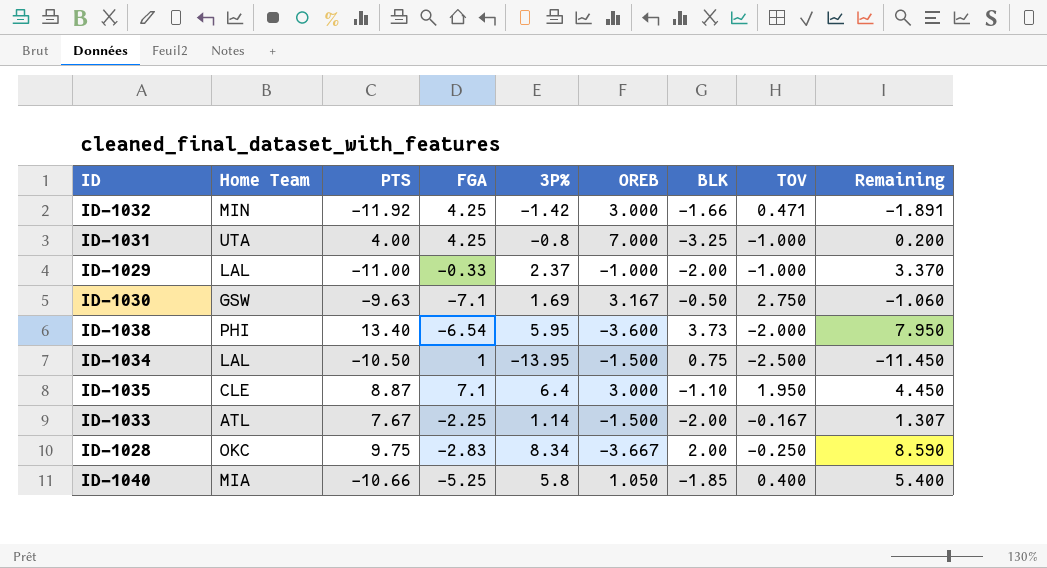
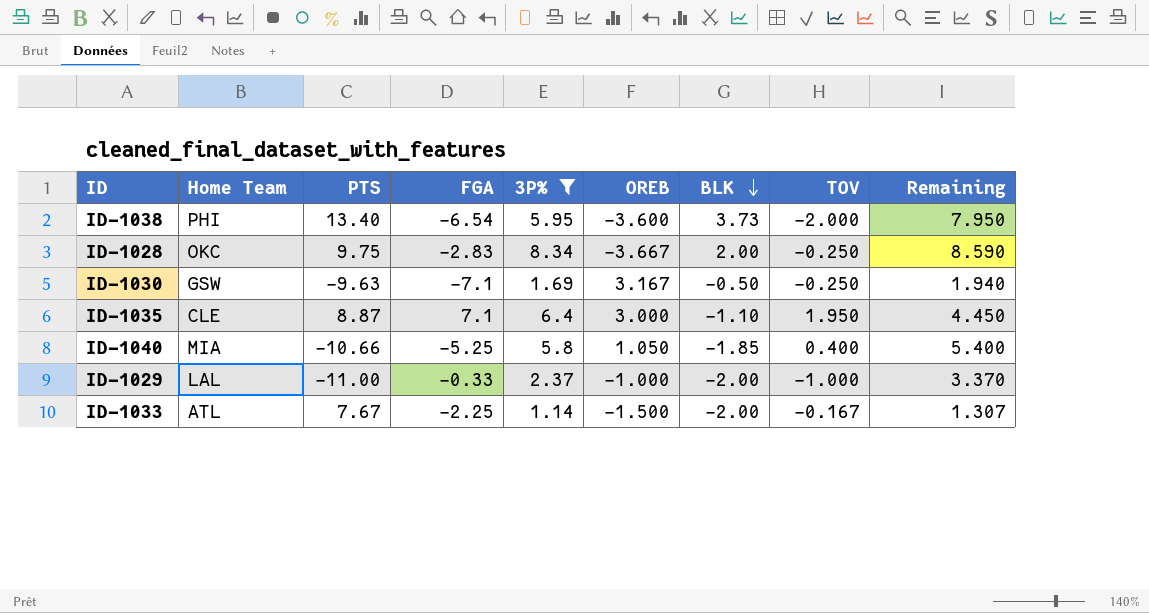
filter: none -> 3P% >= 1.14
row order: none -> BLK descending
ID-1030 | TOV: 2.750 -> -0.250
ID-1030 | Remaining: -1.060 -> 1.940

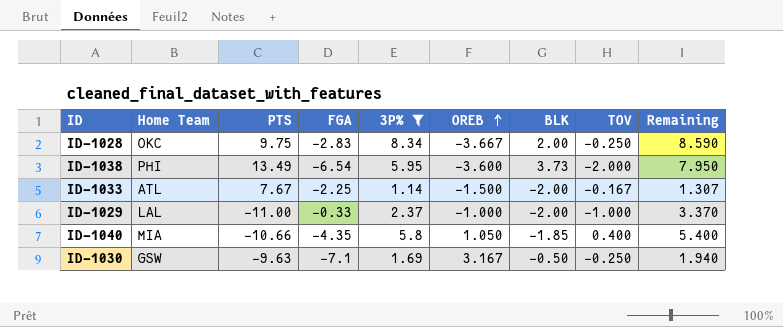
row order: BLK descending -> OREB ascending
row ID-1035: CLE | 8.87 | 7.1 | 6.4 | 3.000 | -1.10 | 1.950 | 4.450 -> none
ID-1038 | PTS: 13.40 -> 13.49
ID-1040 | FGA: -5.25 -> -4.35

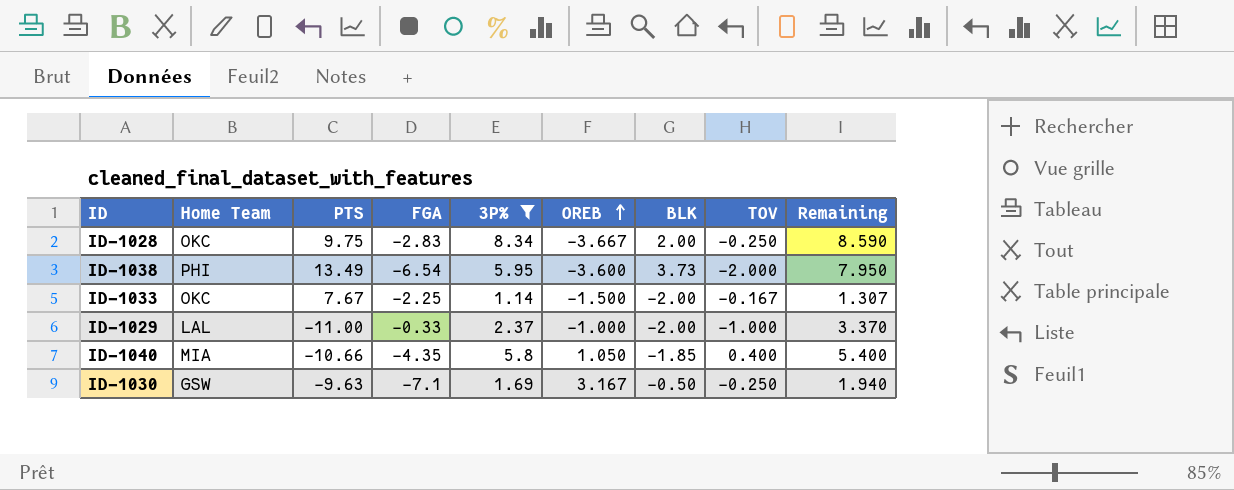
ID-1033 | Home Team: ATL -> OKC

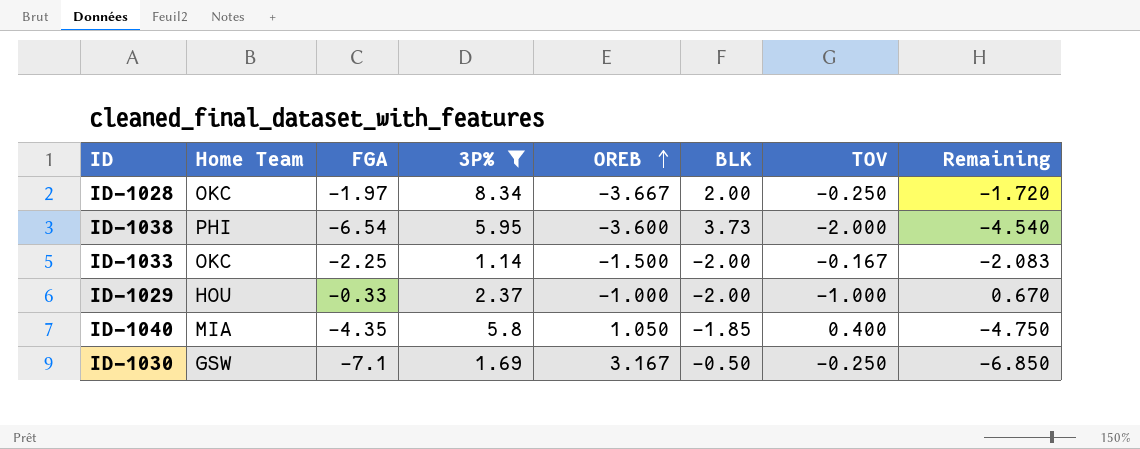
column PTS | position: 3 -> none
column Remaining | formula: [3P%] - [TOV] -> [FGA] - [TOV]
ID-1028 | FGA: -2.83 -> -1.97
ID-1029 | Home Team: LAL -> HOU

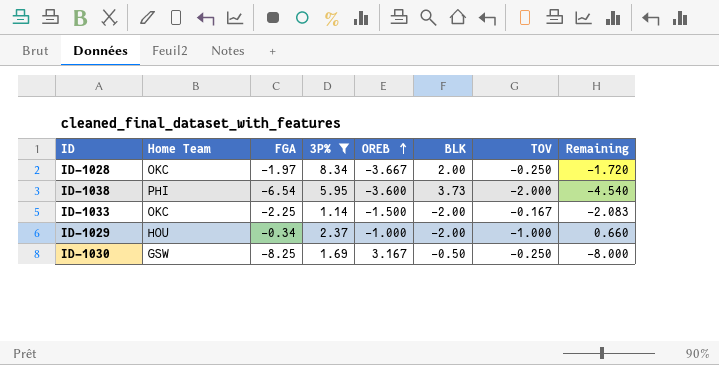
row ID-1040: MIA | -4.35 | 5.8 | 1.050 | -1.85 | 0.400 | -4.750 -> none
ID-1029 | FGA: -0.33 -> -0.34
ID-1029 | Remaining: 0.670 -> 0.660
ID-1030 | FGA: -7.1 -> -8.25
ID-1030 | Remaining: -6.850 -> -8.000

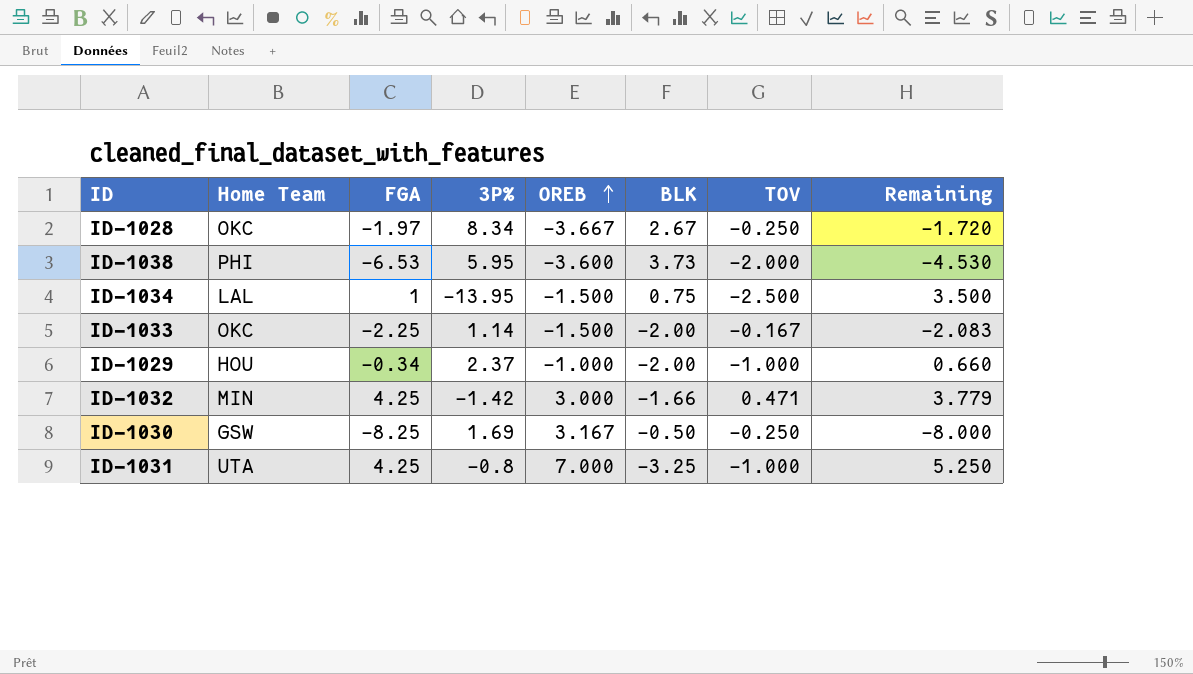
filter: 3P% >= 1.14 -> none
ID-1028 | BLK: 2.00 -> 2.67
ID-1038 | FGA: -6.54 -> -6.53
ID-1038 | Remaining: -4.540 -> -4.530

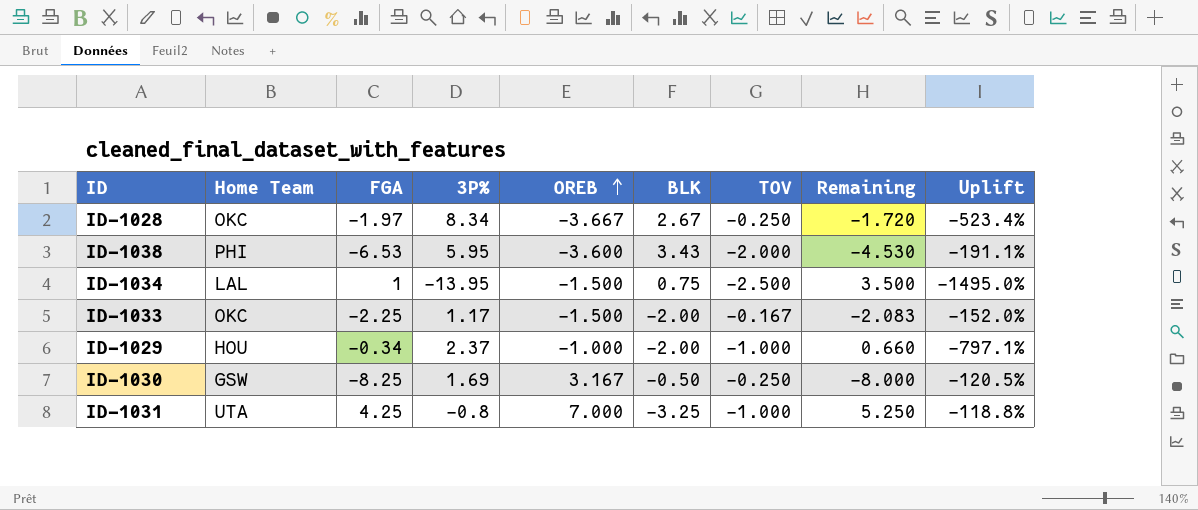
column Uplift | formula: none -> ([3P%] - [FGA]) / [FGA]
row ID-1032: MIN | 4.25 | -1.42 | 3.000 | -1.66 | 0.471 | 3.779 -> none
ID-1038 | BLK: 3.73 -> 3.43
ID-1033 | 3P%: 1.14 -> 1.17

